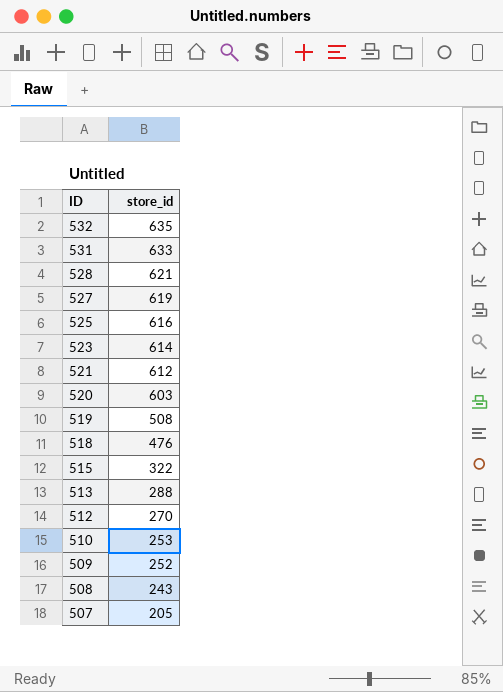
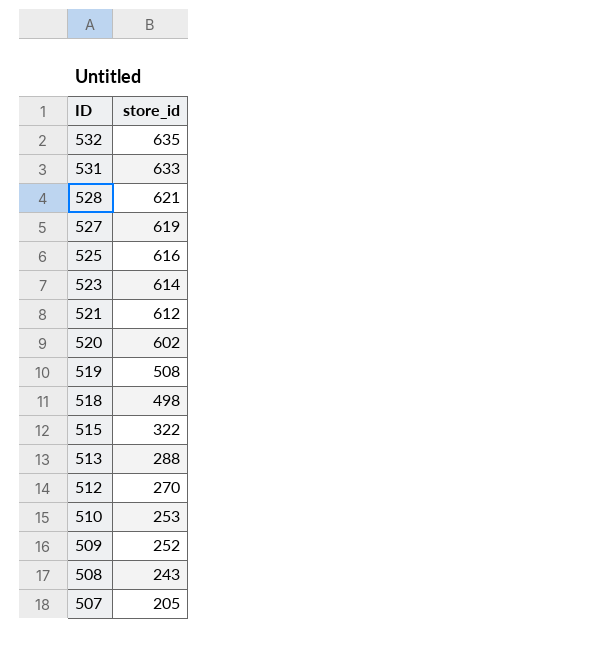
520 | store_id: 603 -> 602
518 | store_id: 476 -> 498

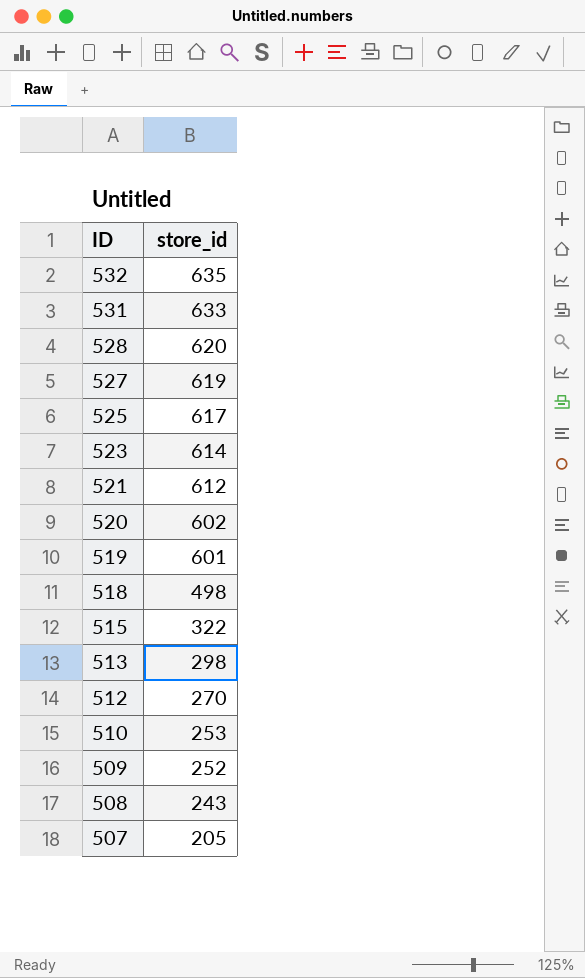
528 | store_id: 621 -> 620
525 | store_id: 616 -> 617
519 | store_id: 508 -> 601
513 | store_id: 288 -> 298

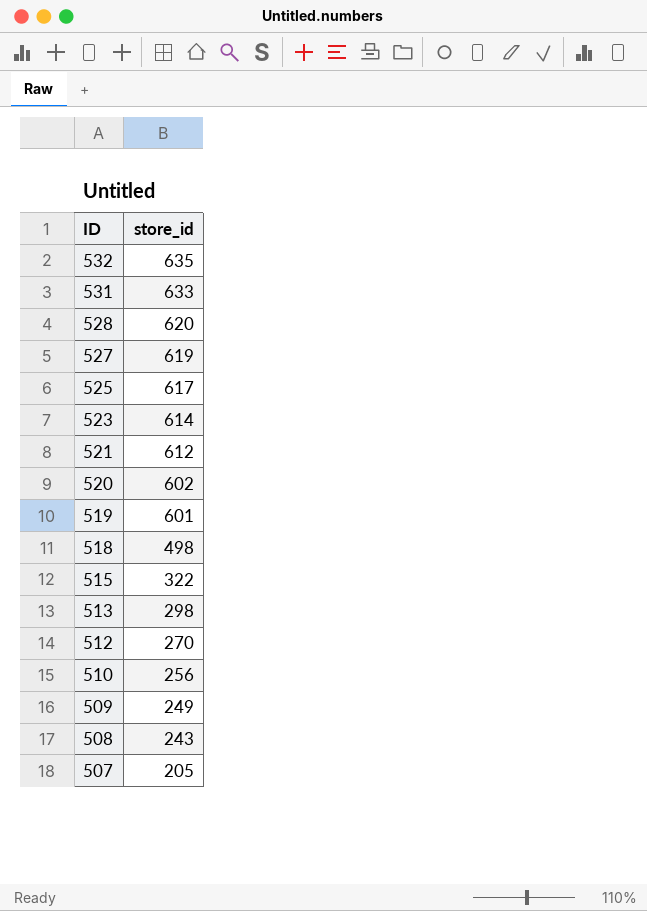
510 | store_id: 253 -> 256
509 | store_id: 252 -> 249

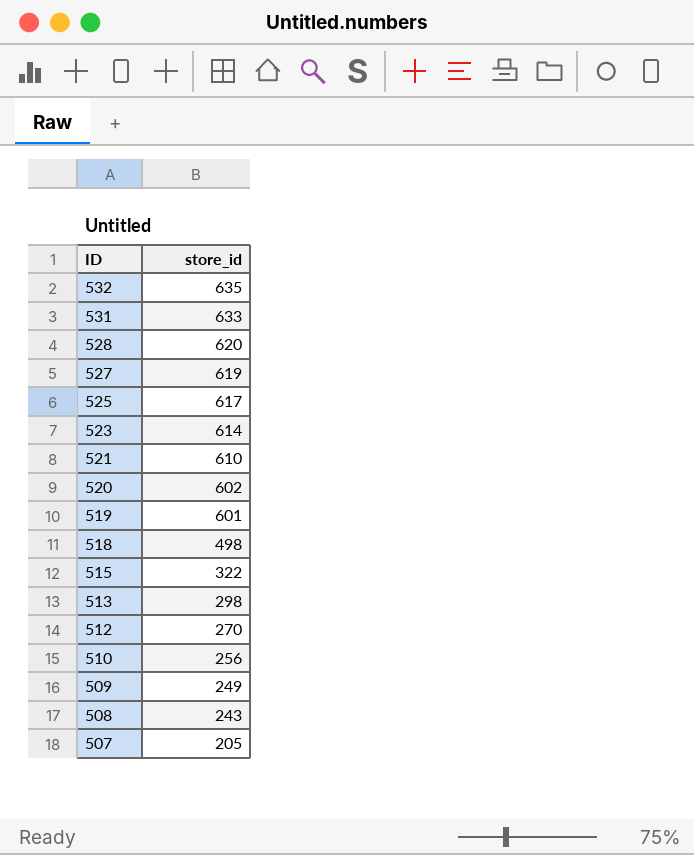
521 | store_id: 612 -> 610

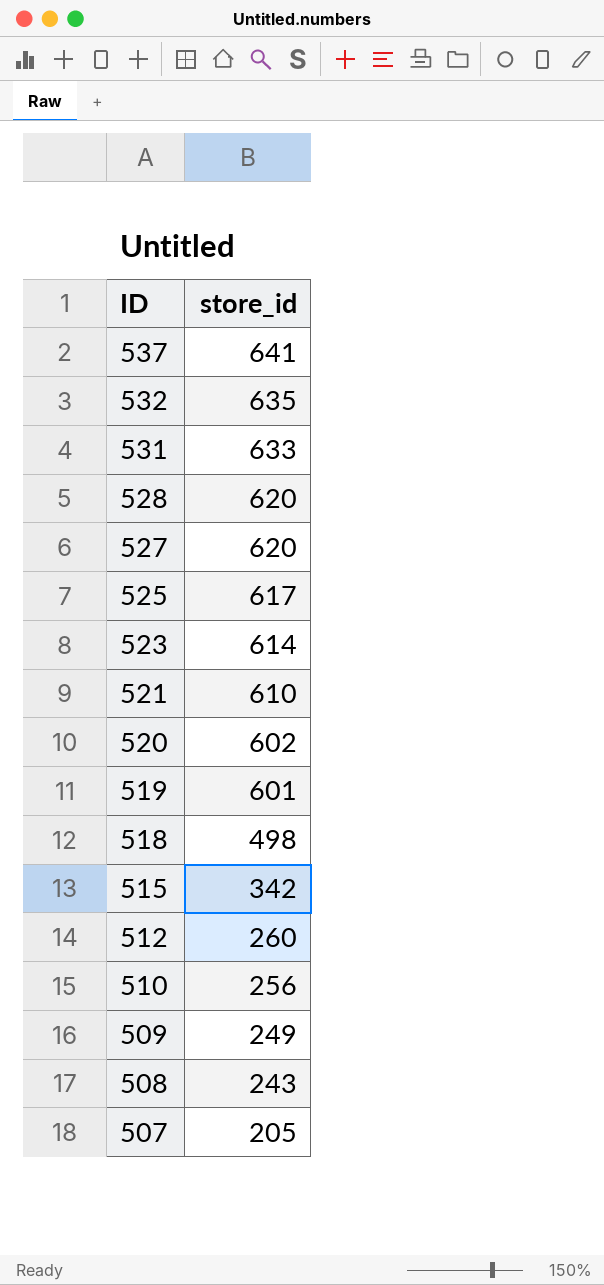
row 513: 298 -> none
row 537: none -> 641
527 | store_id: 619 -> 620
515 | store_id: 322 -> 342
512 | store_id: 270 -> 260

